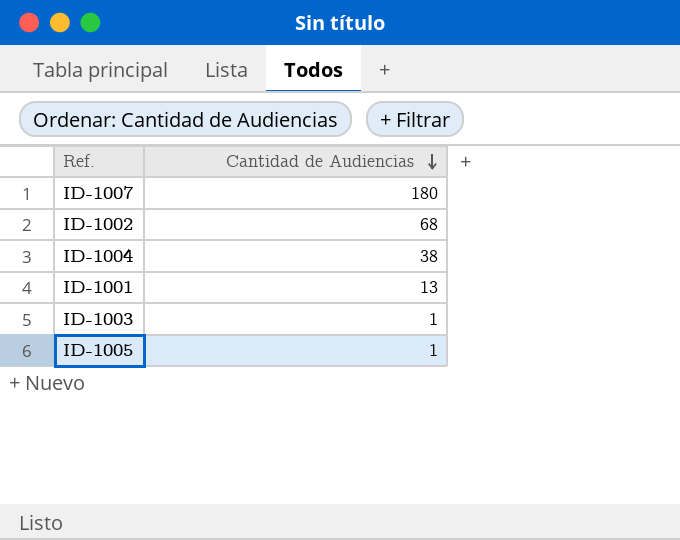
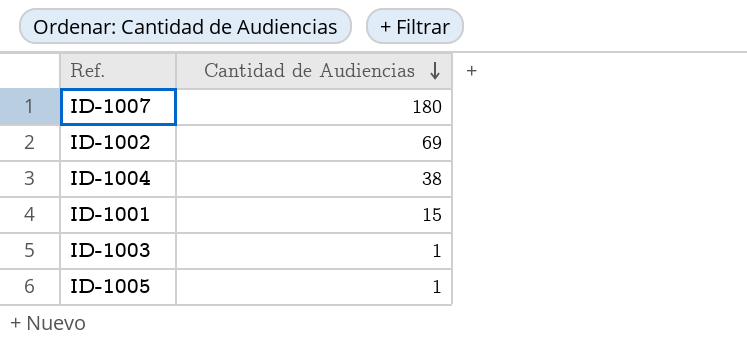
ID-1002 | Cantidad de Audiencias: 68 -> 69
ID-1001 | Cantidad de Audiencias: 13 -> 15

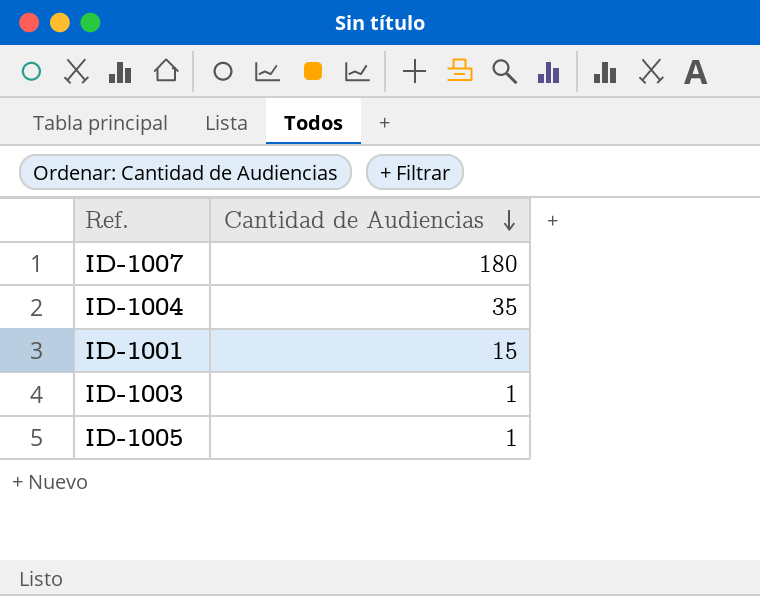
row ID-1002: 69 -> none
ID-1004 | Cantidad de Audiencias: 38 -> 35

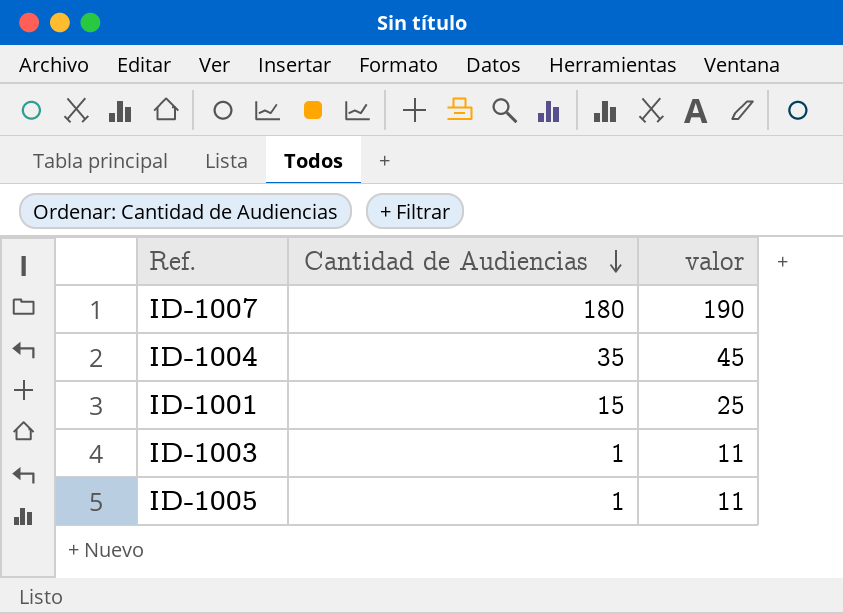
column valor | formula: none -> [Cantidad de Audiencias] + 10

